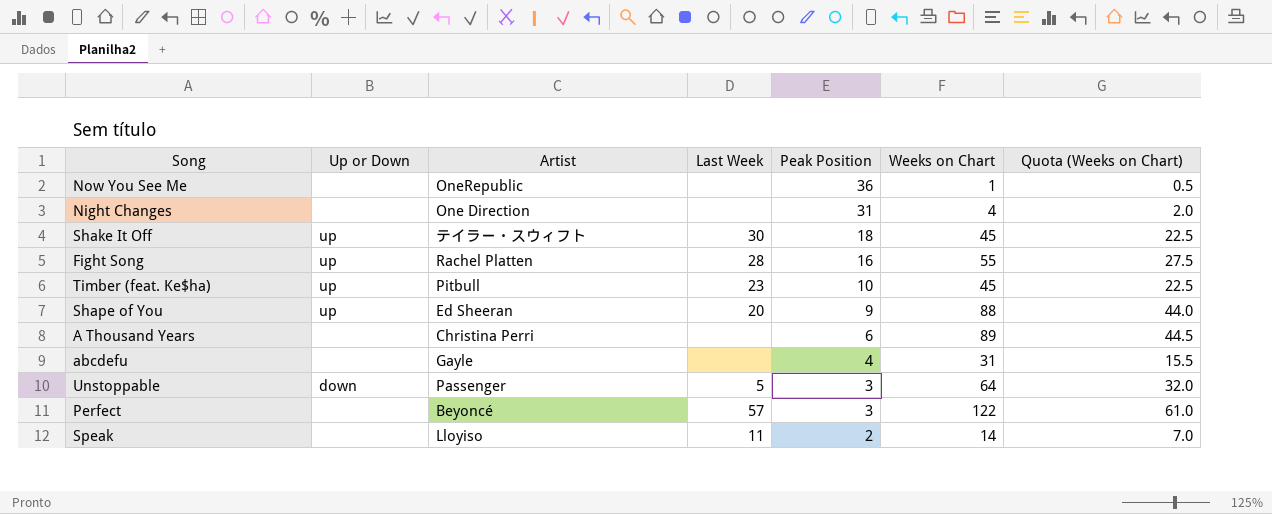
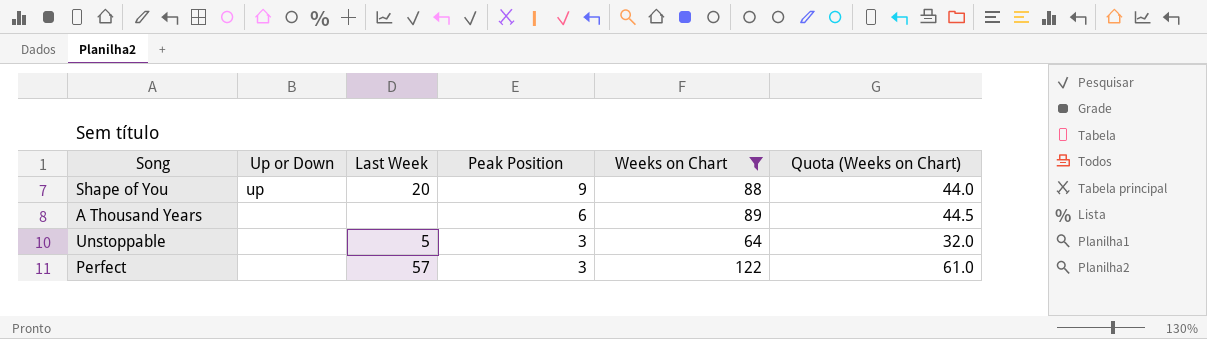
filter: none -> Weeks on Chart >= 64
column Artist | position: 3 -> none
Unstoppable | Up or Down: down -> none

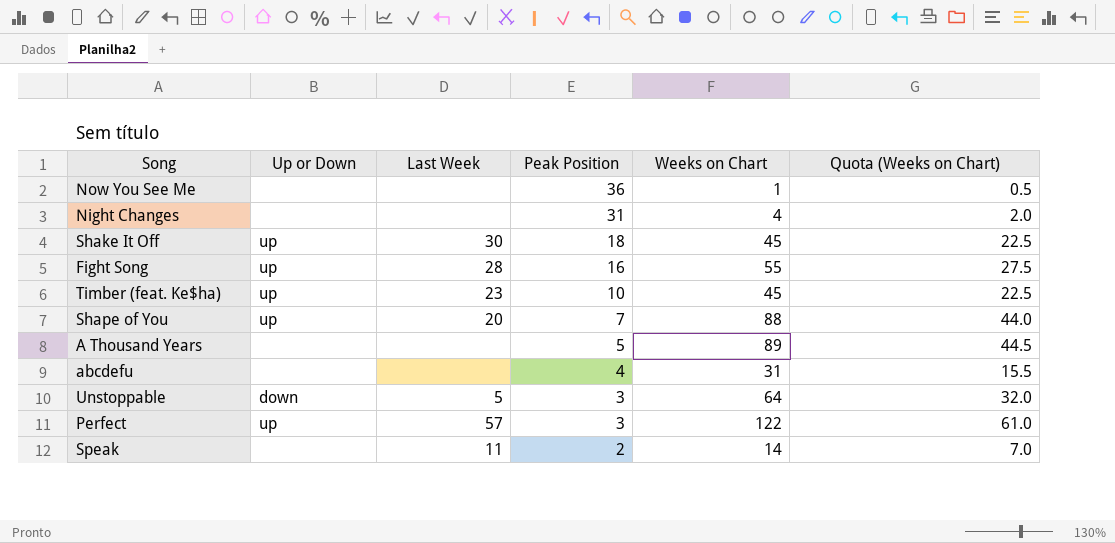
filter: Weeks on Chart >= 64 -> none
Shape of You | Peak Position: 9 -> 7
A Thousand Years | Peak Position: 6 -> 5
Unstoppable | Up or Down: none -> down
Perfect | Up or Down: none -> up

